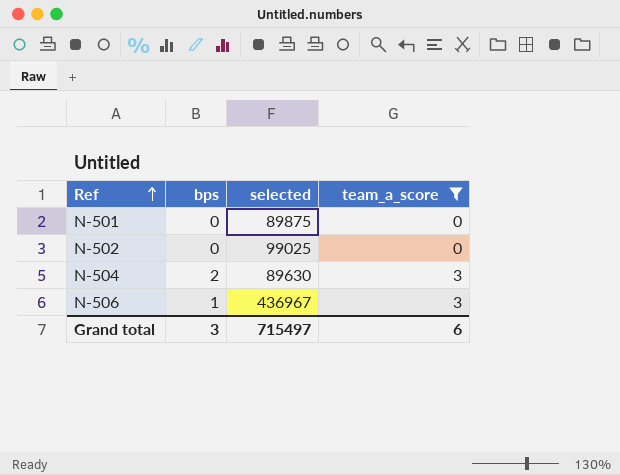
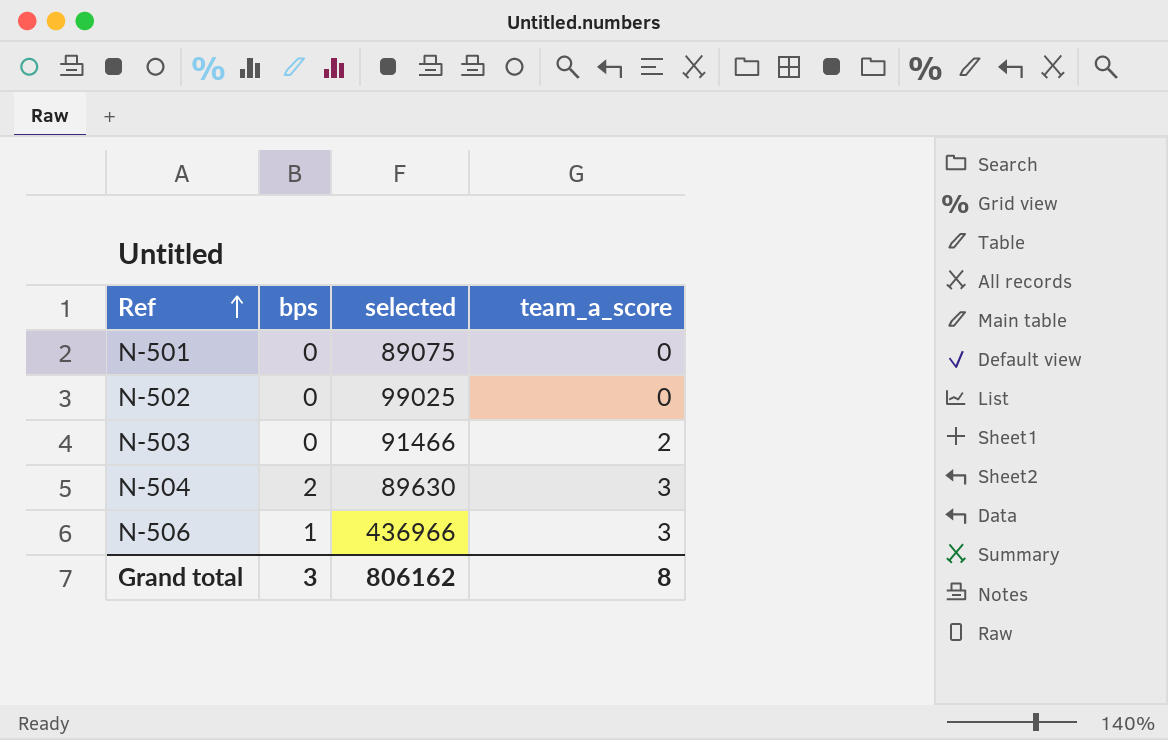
filter: team_a_score != 2 -> none
N-501 | selected: 89875 -> 89075
N-506 | selected: 436967 -> 436966
Grand total | selected: 715497 -> 806162
Grand total | team_a_score: 6 -> 8

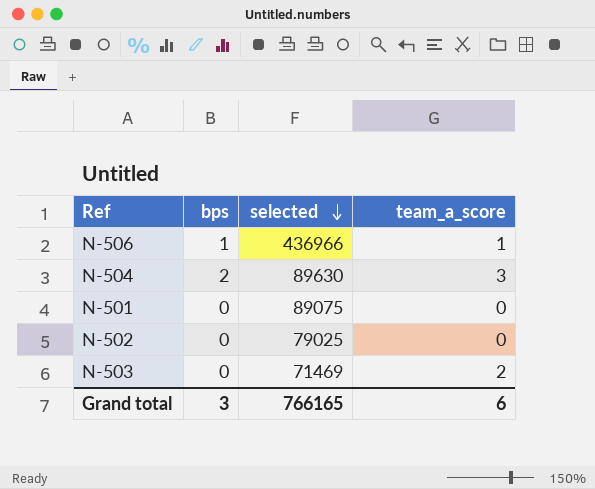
row order: Ref ascending -> selected descending
N-506 | team_a_score: 3 -> 1
N-502 | selected: 99025 -> 79025
N-503 | selected: 91466 -> 71469
Grand total | selected: 806162 -> 766165
Grand total | team_a_score: 8 -> 6

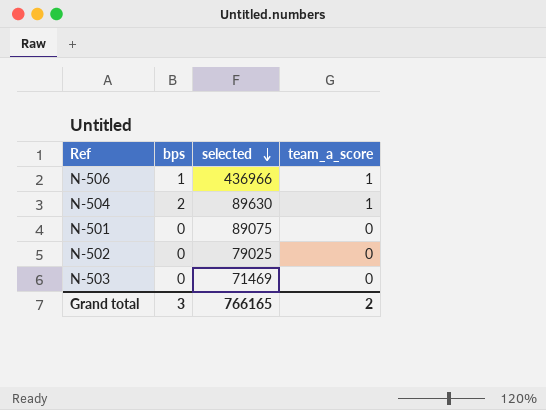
N-504 | team_a_score: 3 -> 1
N-503 | team_a_score: 2 -> 0
Grand total | team_a_score: 6 -> 2

